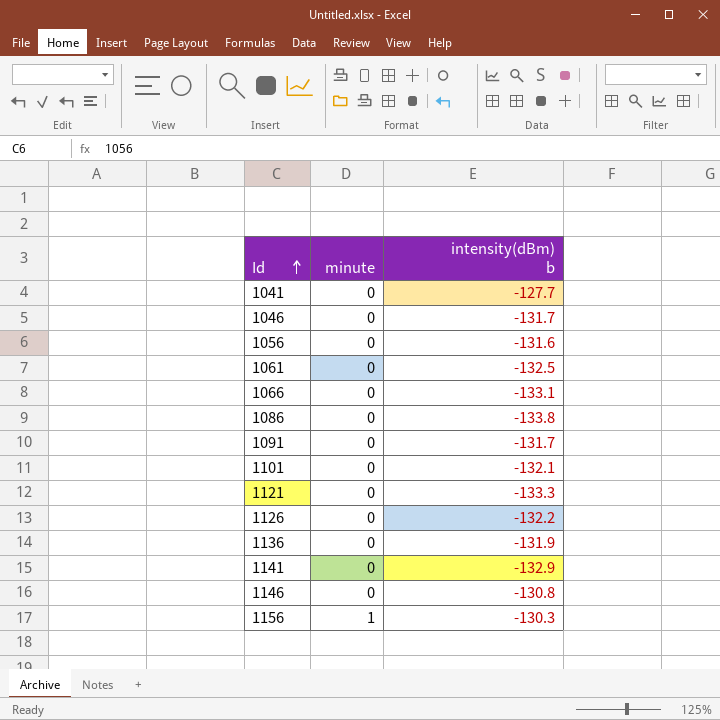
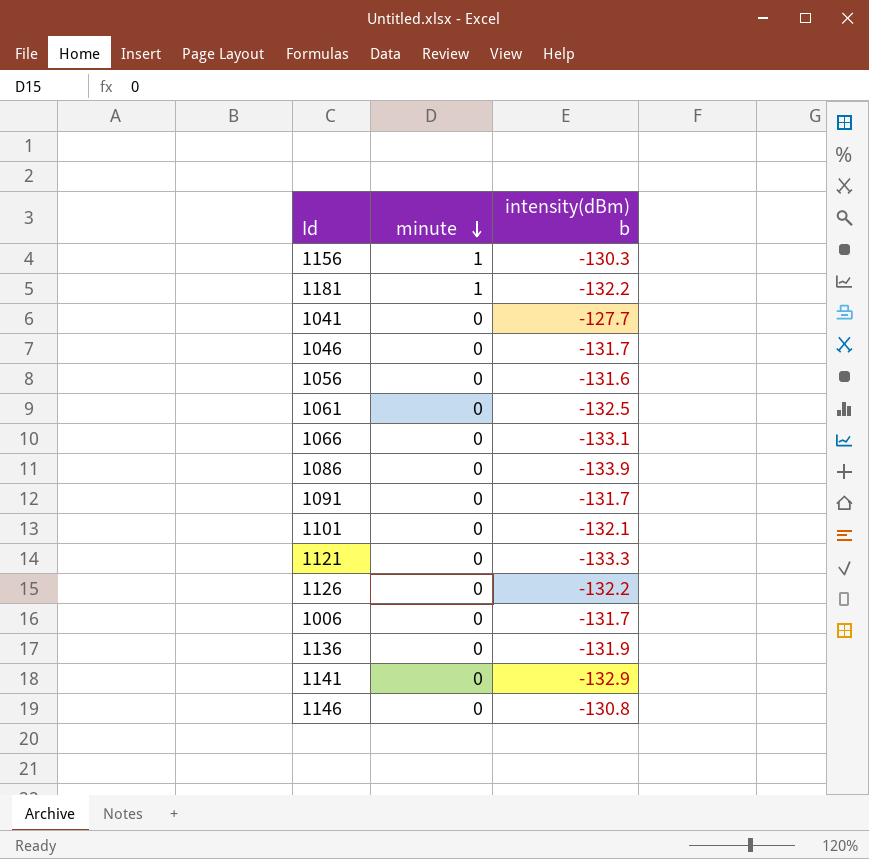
row order: Id ascending -> minute descending
row 1181: none -> 1 | -132.2
1086 | intensity(dBm) b: -133.8 -> -133.9
row 1006: none -> 0 | -131.7

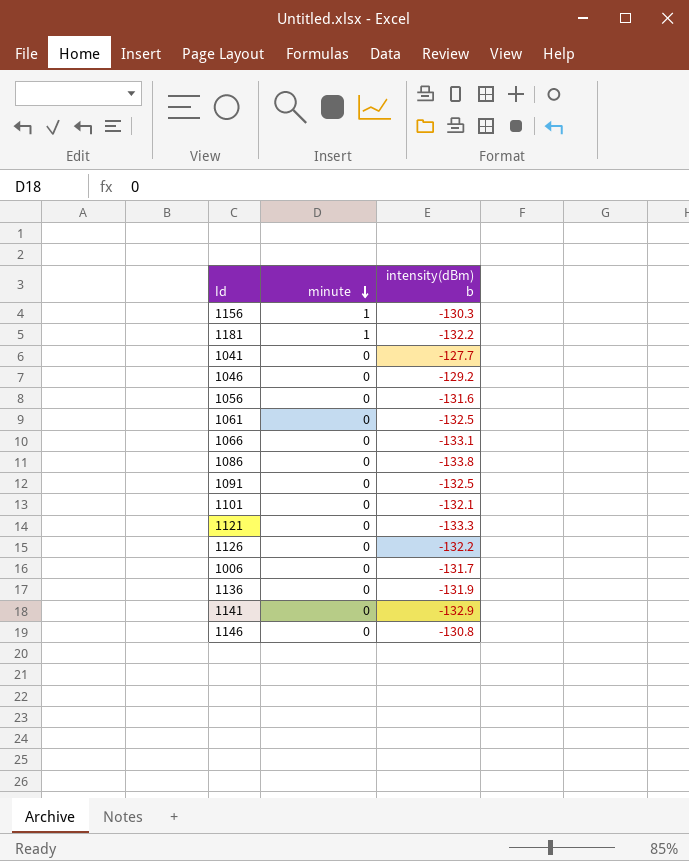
1046 | intensity(dBm) b: -131.7 -> -129.2
1086 | intensity(dBm) b: -133.9 -> -133.8
1091 | intensity(dBm) b: -131.7 -> -132.5

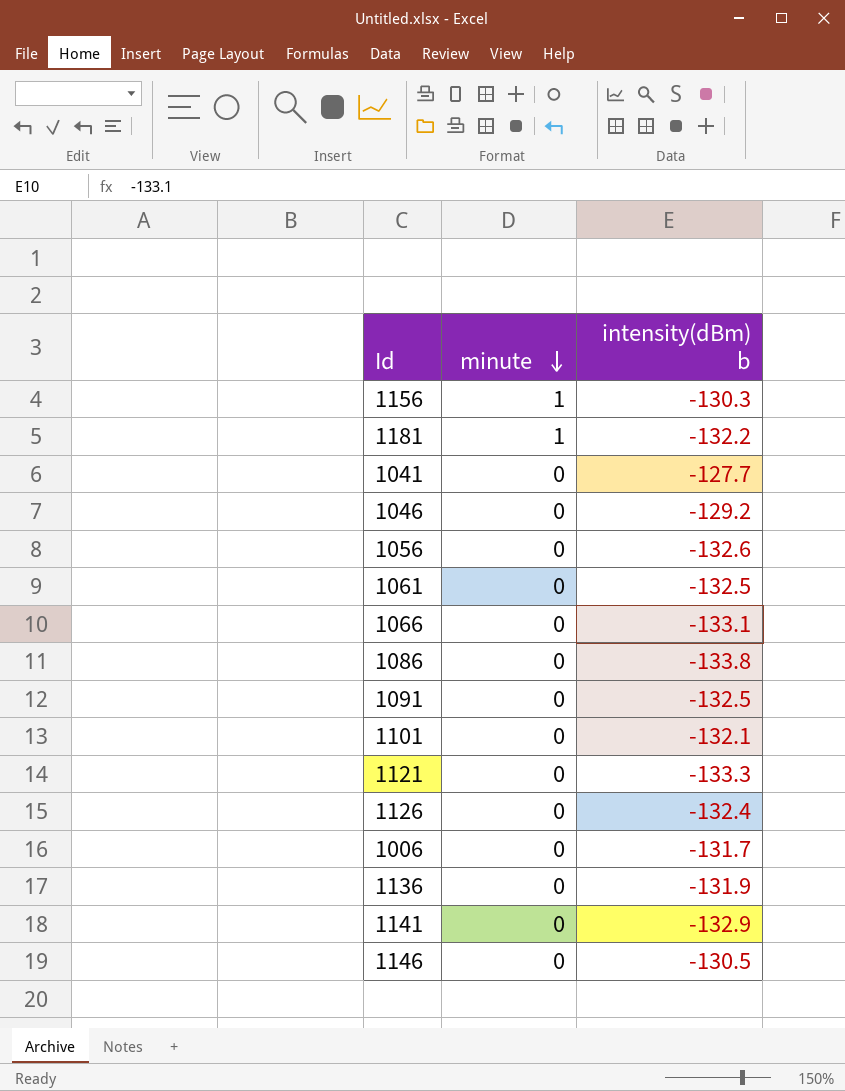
1056 | intensity(dBm) b: -131.6 -> -132.6
1126 | intensity(dBm) b: -132.2 -> -132.4
1146 | intensity(dBm) b: -130.8 -> -130.5

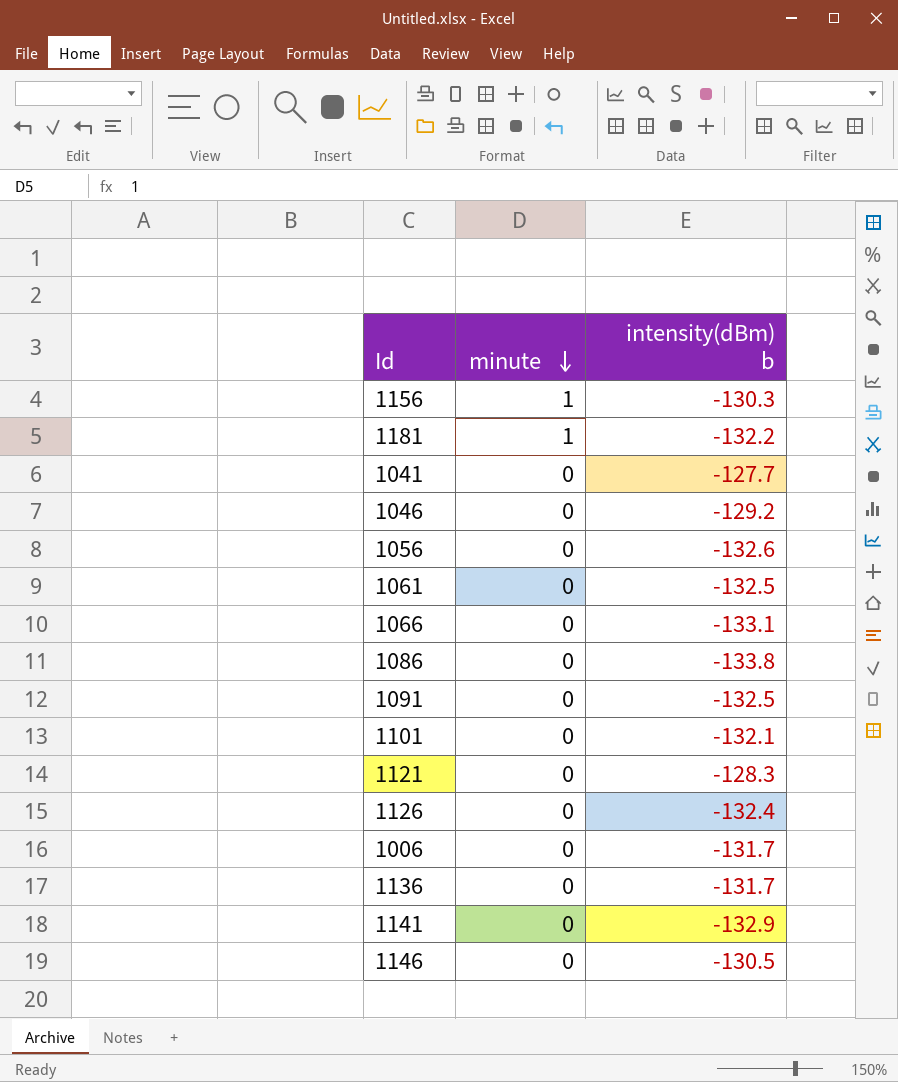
1121 | intensity(dBm) b: -133.3 -> -128.3
1136 | intensity(dBm) b: -131.9 -> -131.7

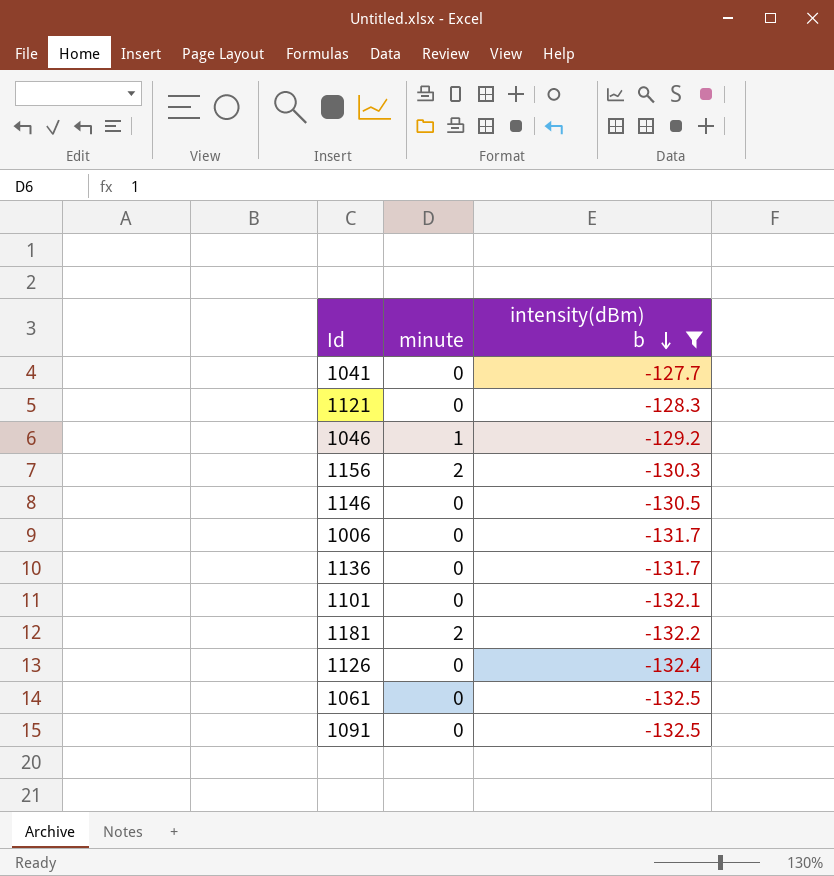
filter: none -> intensity(dBm) b >= -132.5
row order: minute descending -> intensity(dBm) b descending
1046 | minute: 0 -> 1
1156 | minute: 1 -> 2
1181 | minute: 1 -> 2

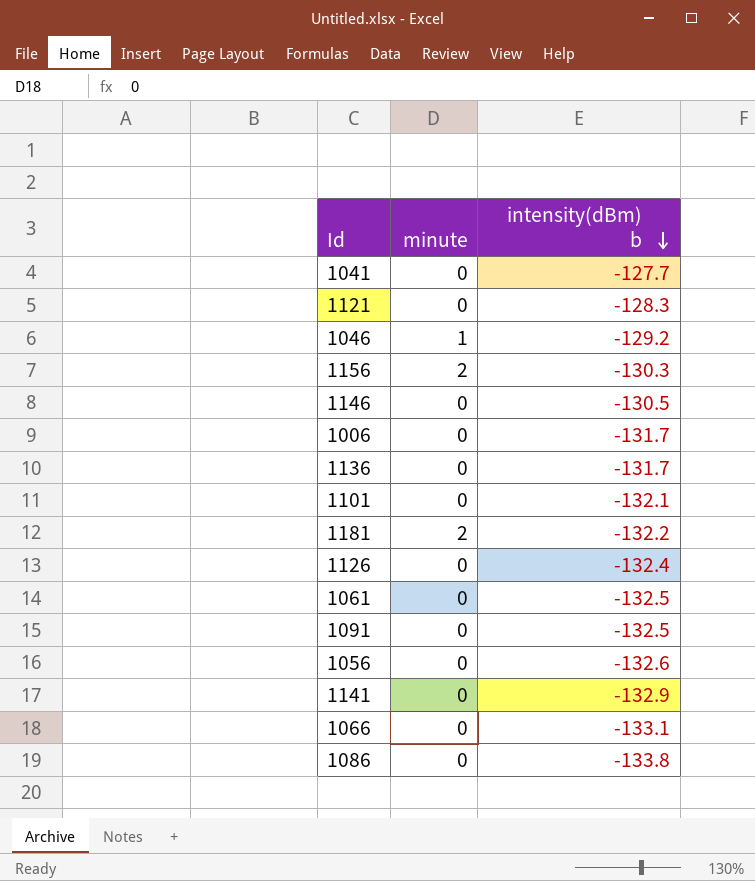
filter: intensity(dBm) b >= -132.5 -> none

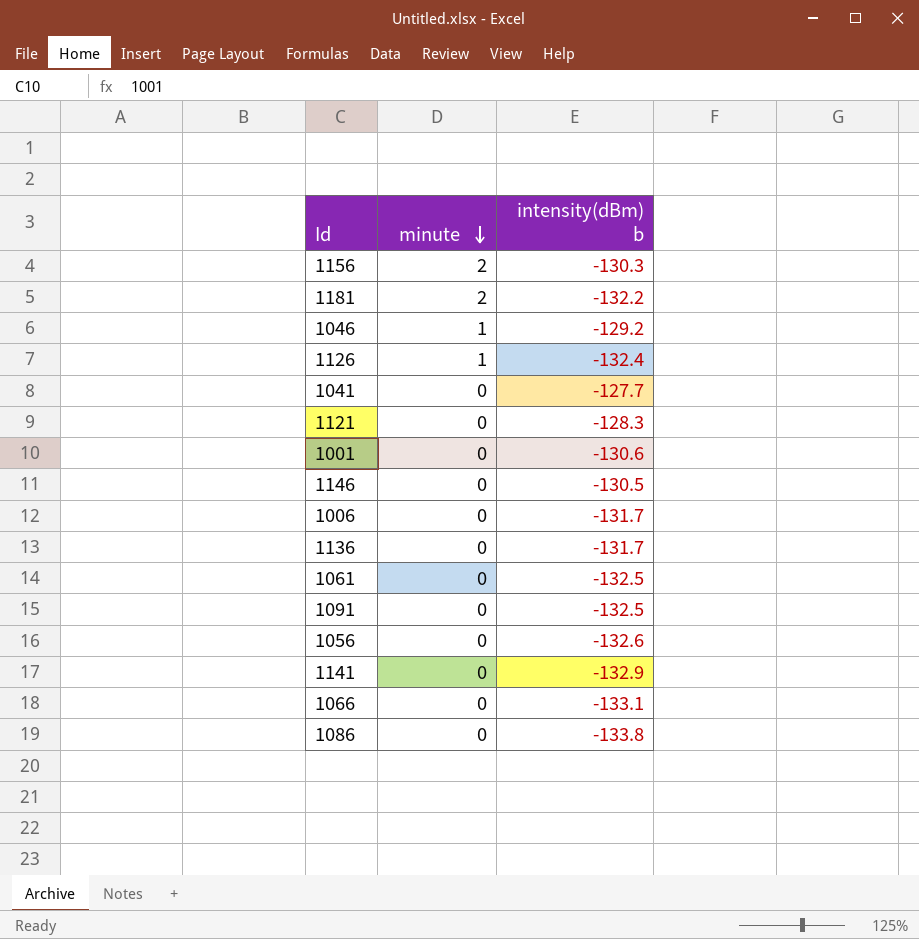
row order: intensity(dBm) b descending -> minute descending
row 1101: 0 | -132.1 -> none
1126 | minute: 0 -> 1
row 1001: none -> 0 | -130.6

